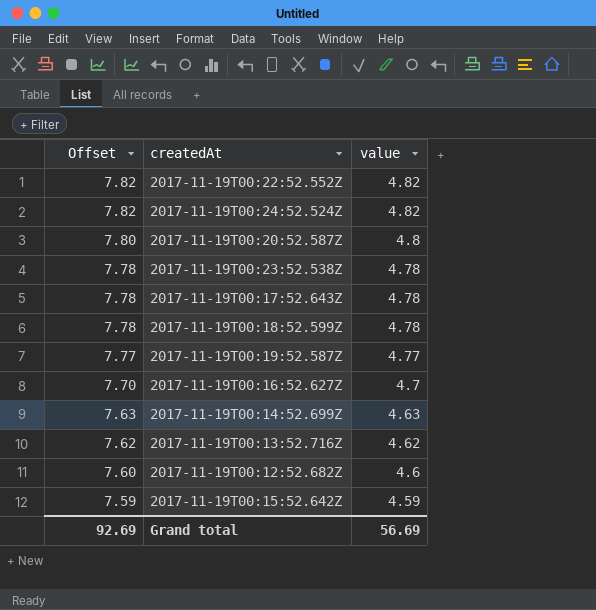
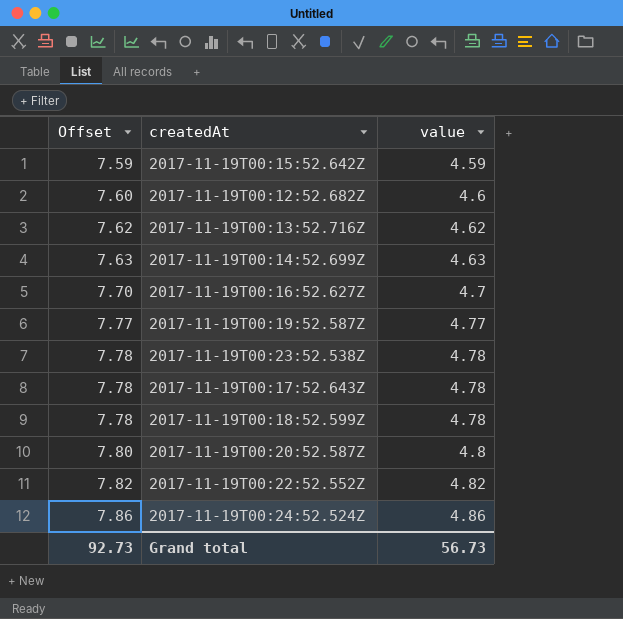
row order: Offset descending -> Offset ascending
2017-11-19T00:24:52.524Z | Offset: 7.82 -> 7.86
2017-11-19T00:24:52.524Z | value: 4.82 -> 4.86
Grand total | Offset: 92.69 -> 92.73
Grand total | value: 56.69 -> 56.73

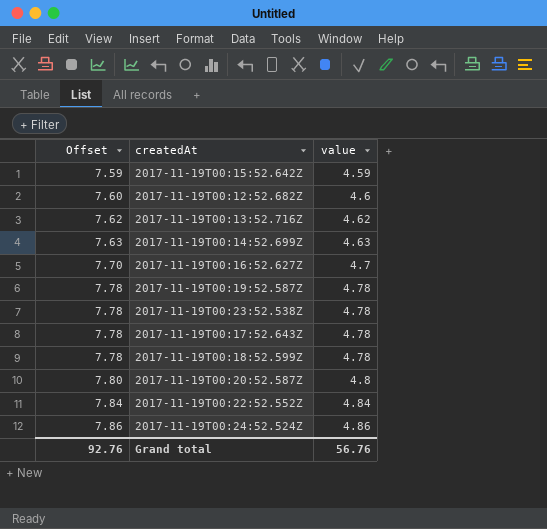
2017-11-19T00:19:52.587Z | Offset: 7.77 -> 7.78
2017-11-19T00:19:52.587Z | value: 4.77 -> 4.78
2017-11-19T00:22:52.552Z | Offset: 7.82 -> 7.84
2017-11-19T00:22:52.552Z | value: 4.82 -> 4.84
Grand total | Offset: 92.73 -> 92.76
Grand total | value: 56.73 -> 56.76

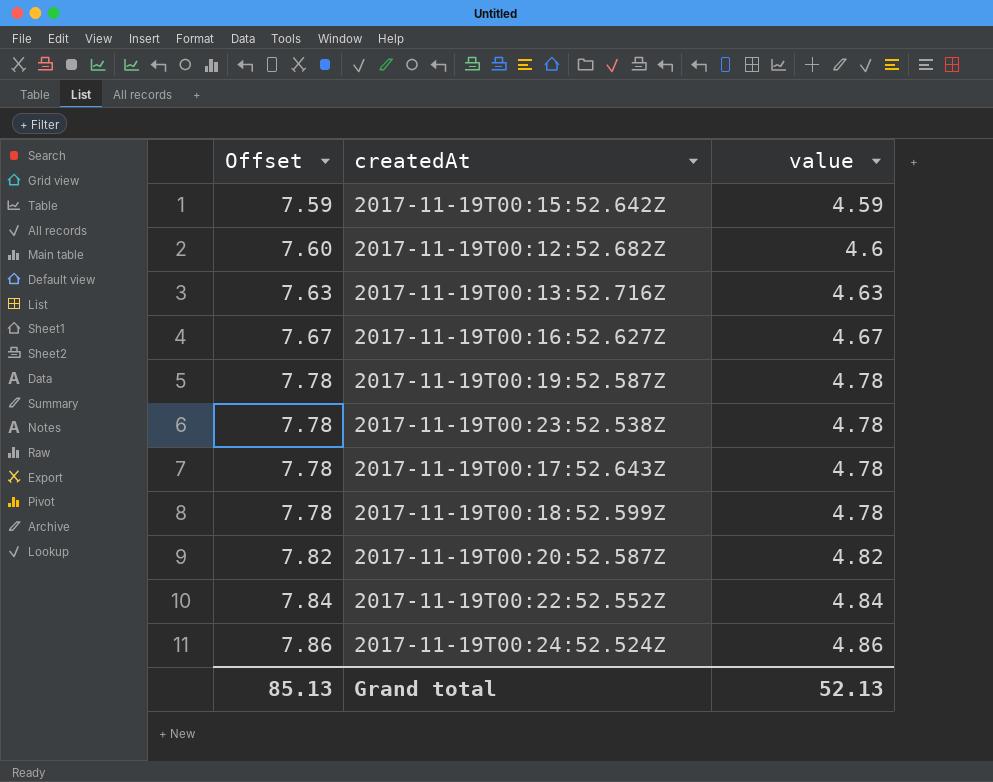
row 2017-11-19T00:14:52.699Z: 7.63 | 4.63 -> none
2017-11-19T00:13:52.716Z | Offset: 7.62 -> 7.63
2017-11-19T00:13:52.716Z | value: 4.62 -> 4.63
2017-11-19T00:16:52.627Z | Offset: 7.70 -> 7.67
2017-11-19T00:16:52.627Z | value: 4.7 -> 4.67
2017-11-19T00:20:52.587Z | Offset: 7.80 -> 7.82
2017-11-19T00:20:52.587Z | value: 4.8 -> 4.82
Grand total | Offset: 92.76 -> 85.13
Grand total | value: 56.76 -> 52.13

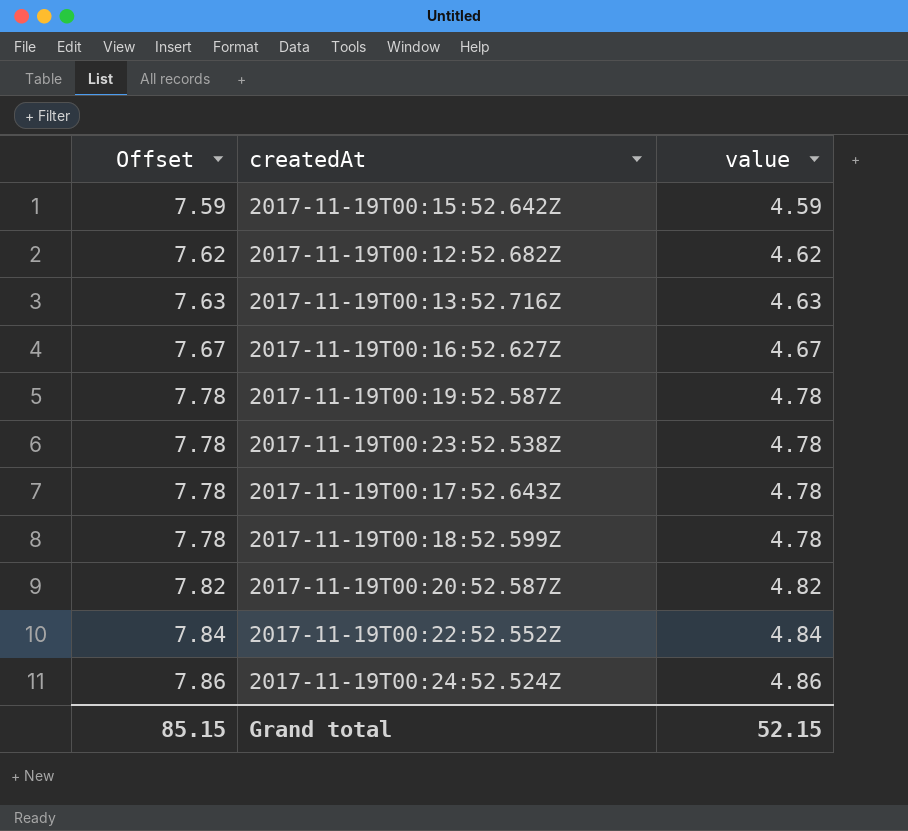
2017-11-19T00:12:52.682Z | Offset: 7.60 -> 7.62
2017-11-19T00:12:52.682Z | value: 4.6 -> 4.62
Grand total | Offset: 85.13 -> 85.15
Grand total | value: 52.13 -> 52.15

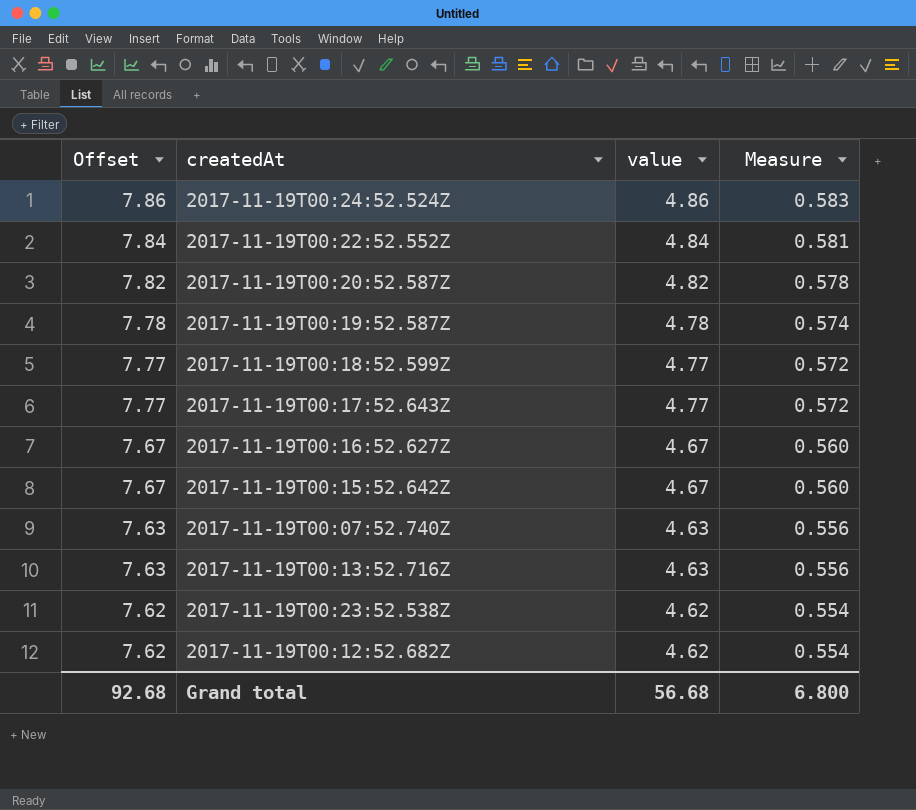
row order: Offset ascending -> Offset descending
column Measure | formula: none -> [value] * 0.12
2017-11-19T00:18:52.599Z | Offset: 7.78 -> 7.77
2017-11-19T00:18:52.599Z | value: 4.78 -> 4.77
2017-11-19T00:17:52.643Z | Offset: 7.78 -> 7.77
2017-11-19T00:17:52.643Z | value: 4.78 -> 4.77
2017-11-19T00:15:52.642Z | Offset: 7.59 -> 7.67
2017-11-19T00:15:52.642Z | value: 4.59 -> 4.67
row 2017-11-19T00:07:52.740Z: none -> 7.63 | 4.63 | 0.556
2017-11-19T00:23:52.538Z | Offset: 7.78 -> 7.62
2017-11-19T00:23:52.538Z | value: 4.78 -> 4.62
Grand total | Offset: 85.15 -> 92.68
Grand total | value: 52.15 -> 56.68

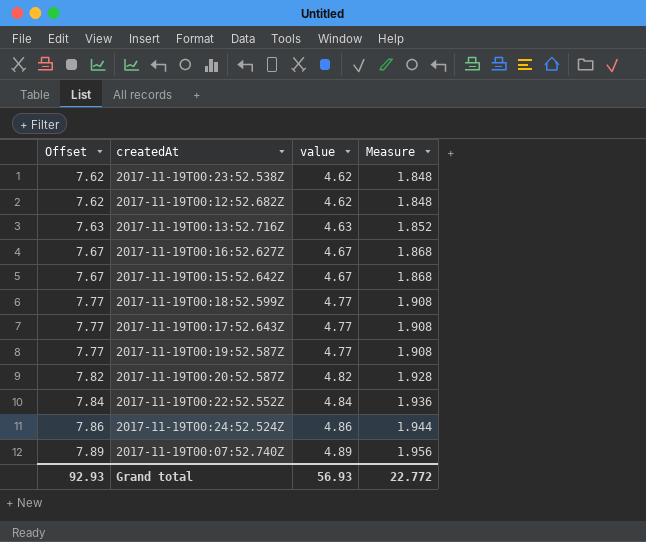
row order: Offset descending -> Offset ascending
column Measure | formula: [value] * 0.12 -> [value] * 0.4
2017-11-19T00:19:52.587Z | Offset: 7.78 -> 7.77
2017-11-19T00:19:52.587Z | value: 4.78 -> 4.77
2017-11-19T00:07:52.740Z | Offset: 7.63 -> 7.89
2017-11-19T00:07:52.740Z | value: 4.63 -> 4.89
Grand total | Offset: 92.68 -> 92.93
Grand total | value: 56.68 -> 56.93
Grand total | Measure: 6.800 -> 22.772

